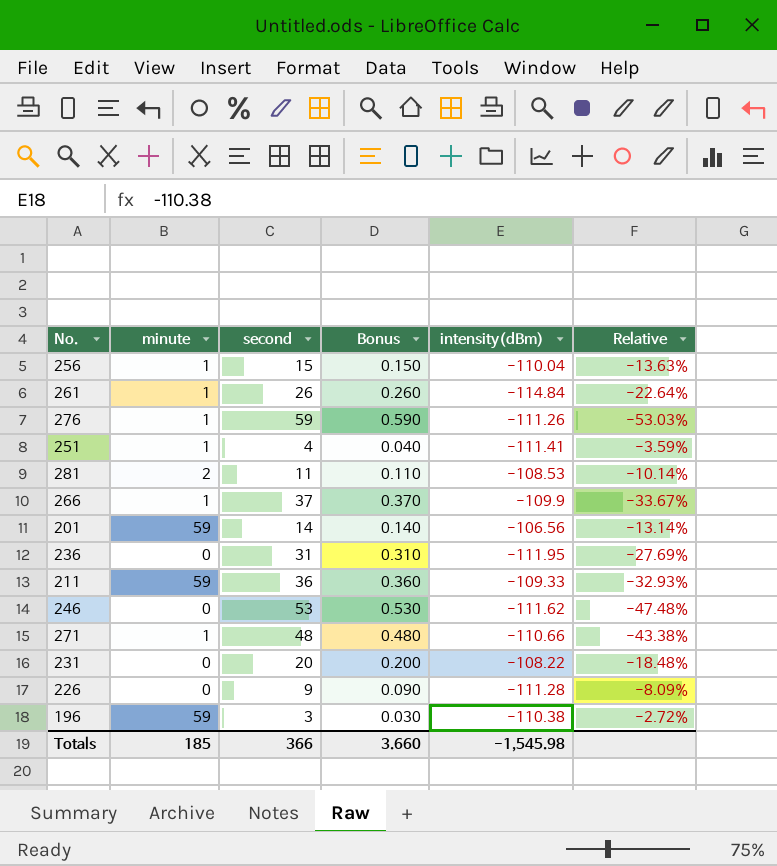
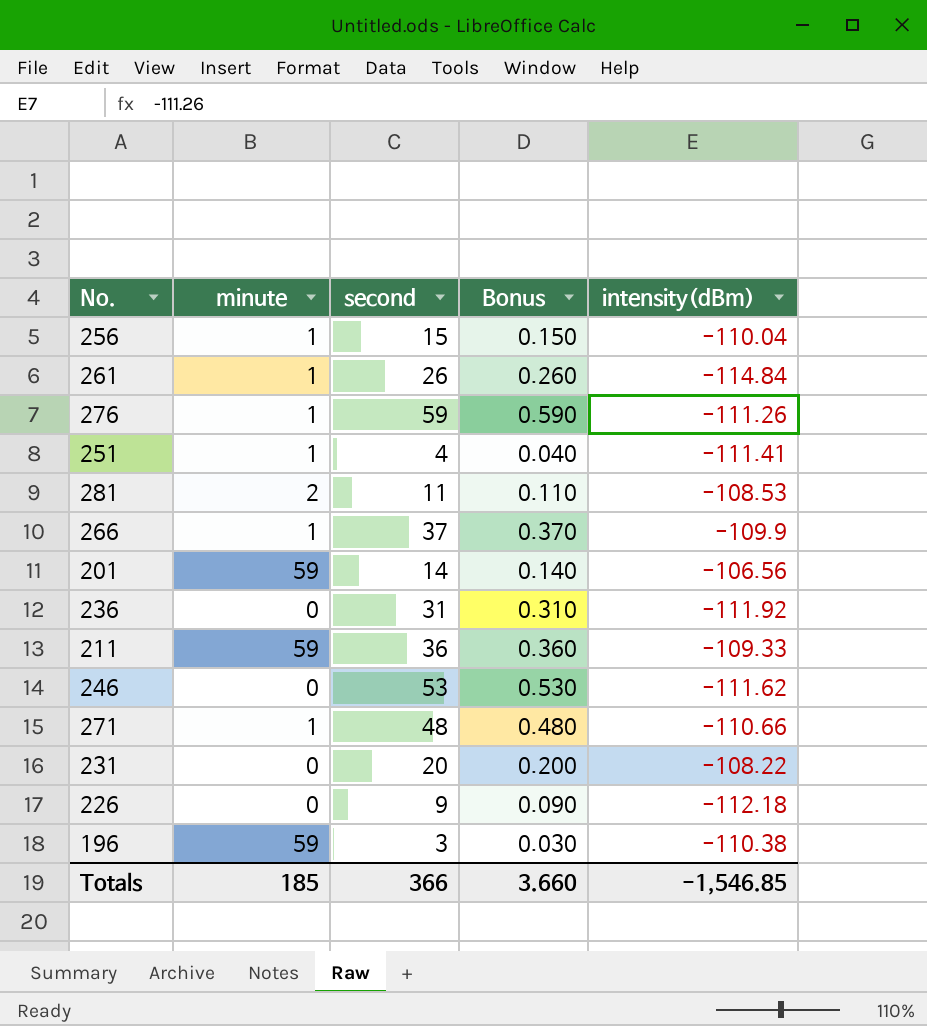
column Relative | formula: [second] / [intensity(dBm)] -> none
236 | intensity(dBm): -111.95 -> -111.92
226 | intensity(dBm): -111.28 -> -112.18
Totals | intensity(dBm): -1,545.98 -> -1,546.85

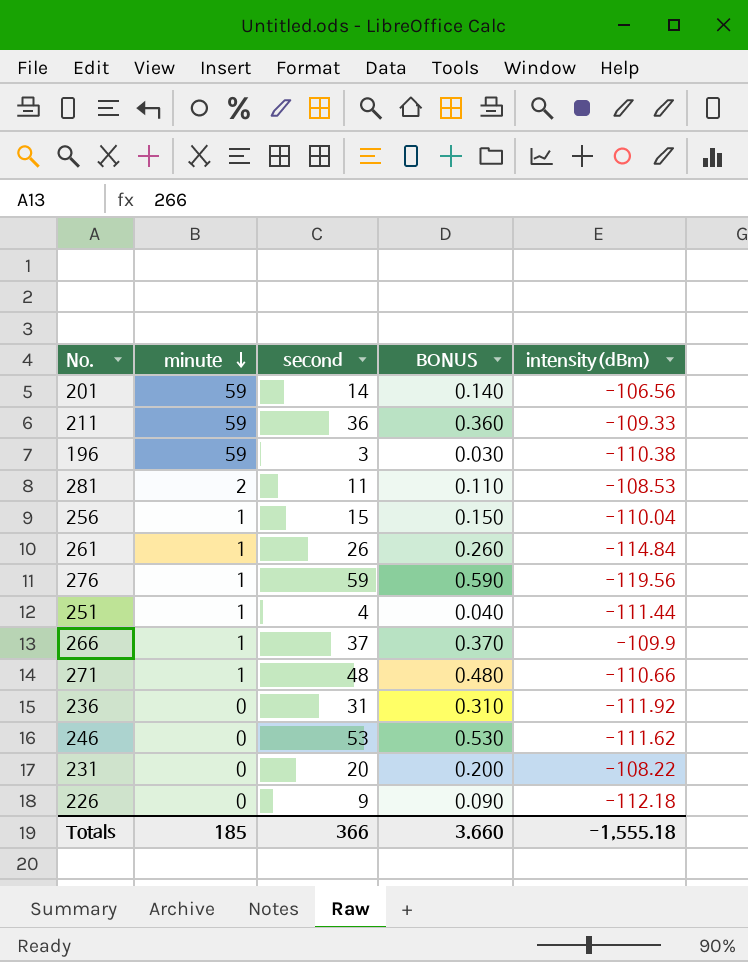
row order: none -> minute descending
column name: Bonus -> BONUS
276 | intensity(dBm): -111.26 -> -119.56
251 | intensity(dBm): -111.41 -> -111.44
Totals | intensity(dBm): -1,546.85 -> -1,555.18

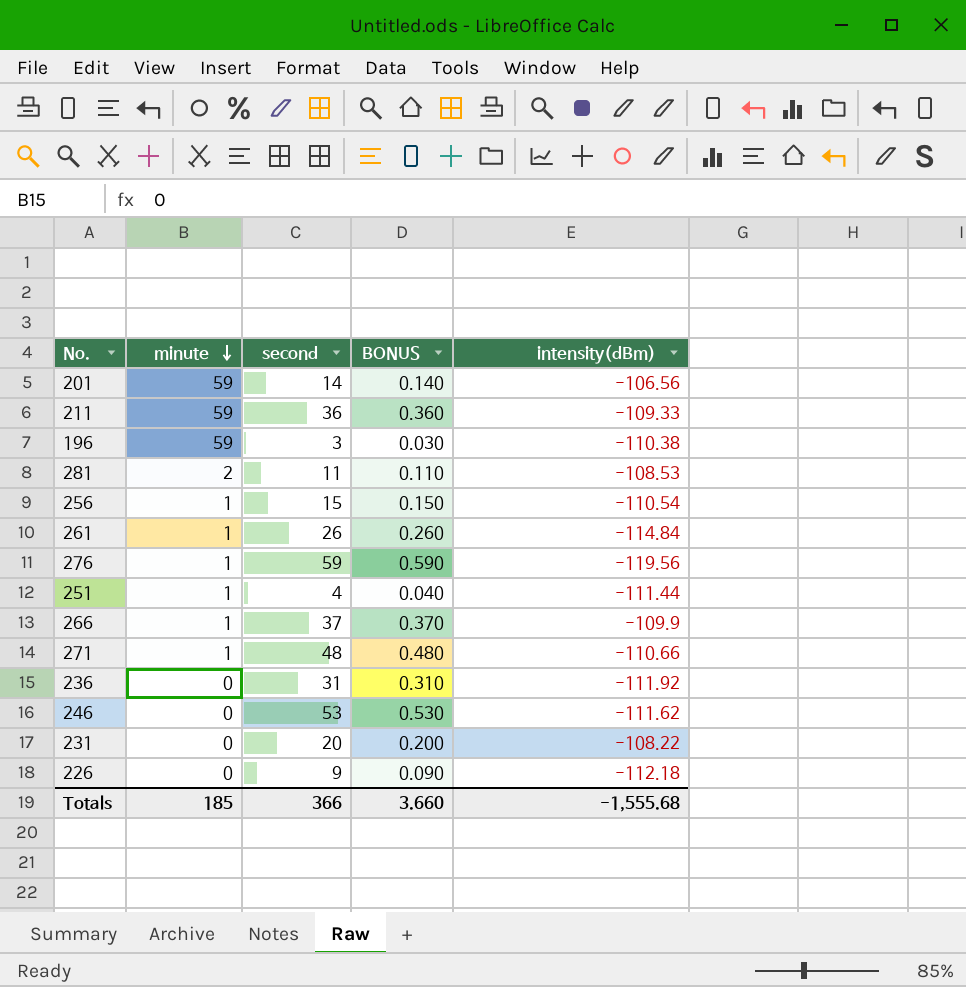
256 | intensity(dBm): -110.04 -> -110.54
Totals | intensity(dBm): -1,555.18 -> -1,555.68

